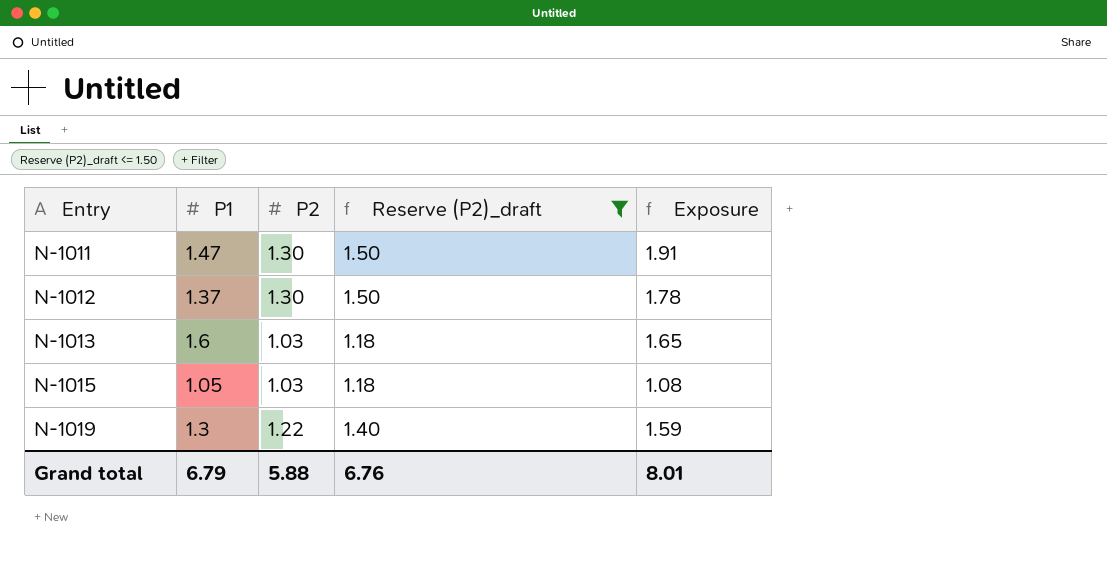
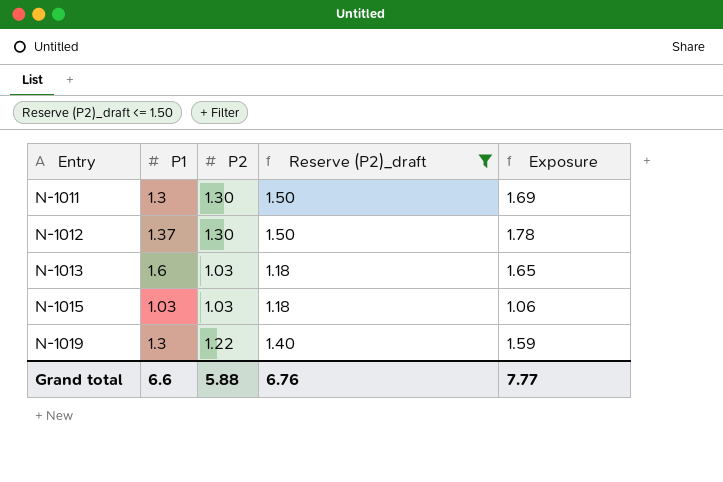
N-1011 | P1: 1.47 -> 1.3
N-1011 | Exposure: 1.91 -> 1.69
N-1015 | P1: 1.05 -> 1.03
N-1015 | Exposure: 1.08 -> 1.06
Grand total | P1: 6.79 -> 6.6
Grand total | Exposure: 8.01 -> 7.77

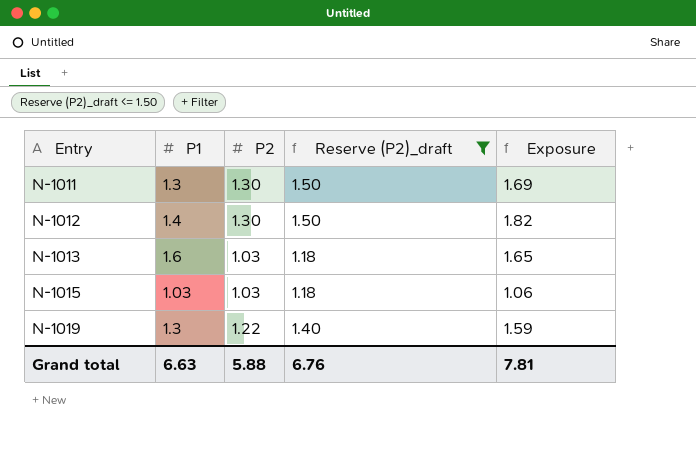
N-1012 | P1: 1.37 -> 1.4
N-1012 | Exposure: 1.78 -> 1.82
Grand total | P1: 6.6 -> 6.63
Grand total | Exposure: 7.77 -> 7.81

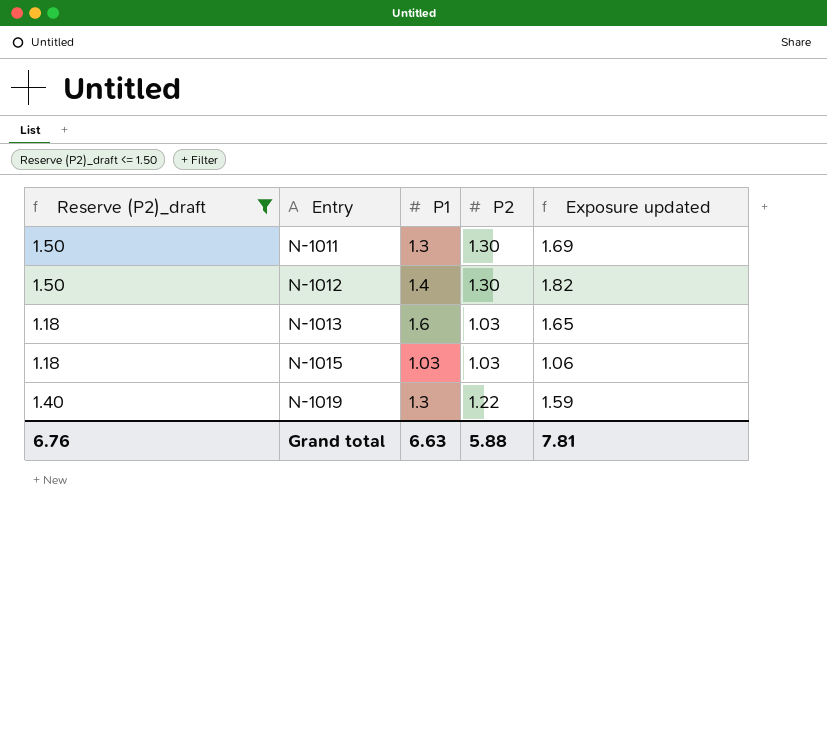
column Reserve (P2)_draft | position: 4 -> 1
column name: Exposure -> Exposure updated

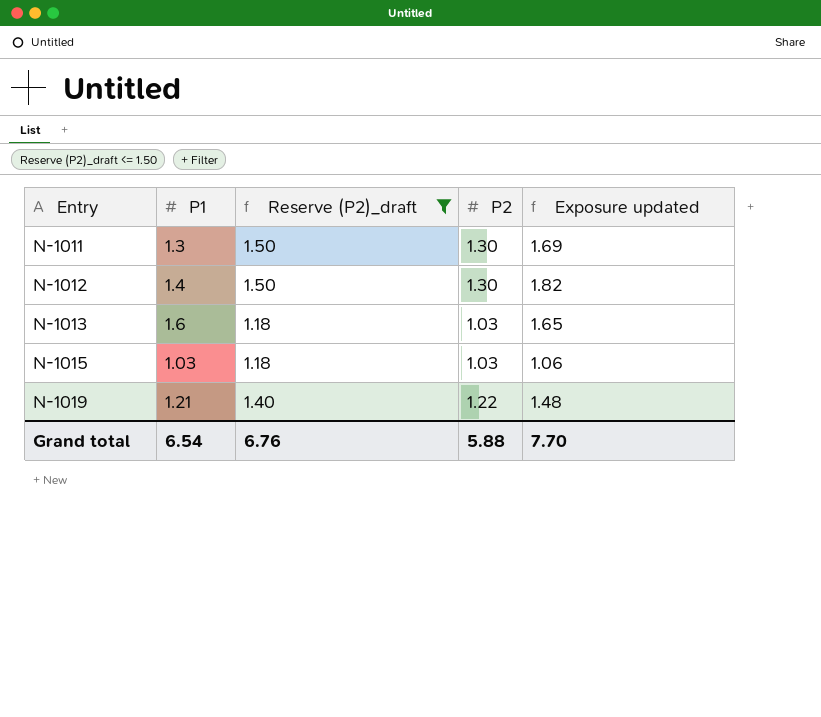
column Reserve (P2)_draft | position: 1 -> 3
N-1019 | P1: 1.3 -> 1.21
N-1019 | Exposure updated: 1.59 -> 1.48
Grand total | P1: 6.63 -> 6.54
Grand total | Exposure updated: 7.81 -> 7.70

